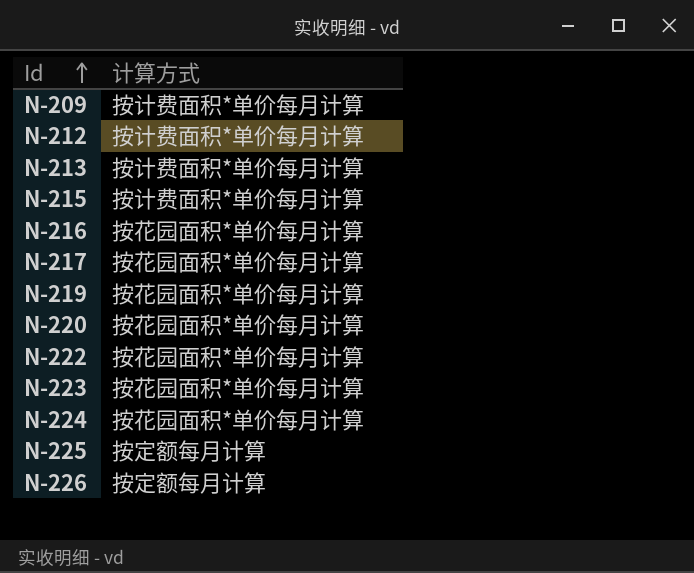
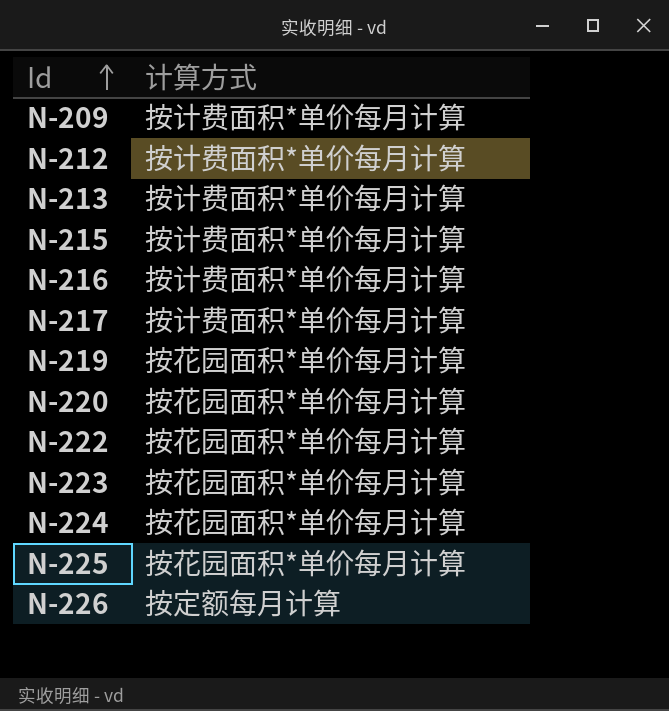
N-216 | 计算方式: 按花园面积*单价每月计算 -> 按计费面积*单价每月计算
N-217 | 计算方式: 按花园面积*单价每月计算 -> 按计费面积*单价每月计算
N-225 | 计算方式: 按定额每月计算 -> 按花园面积*单价每月计算

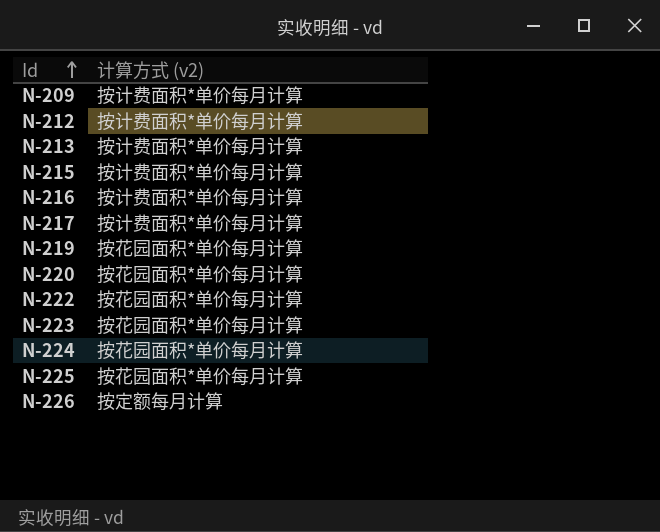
column name: 计算方式 -> 计算方式 (v2)

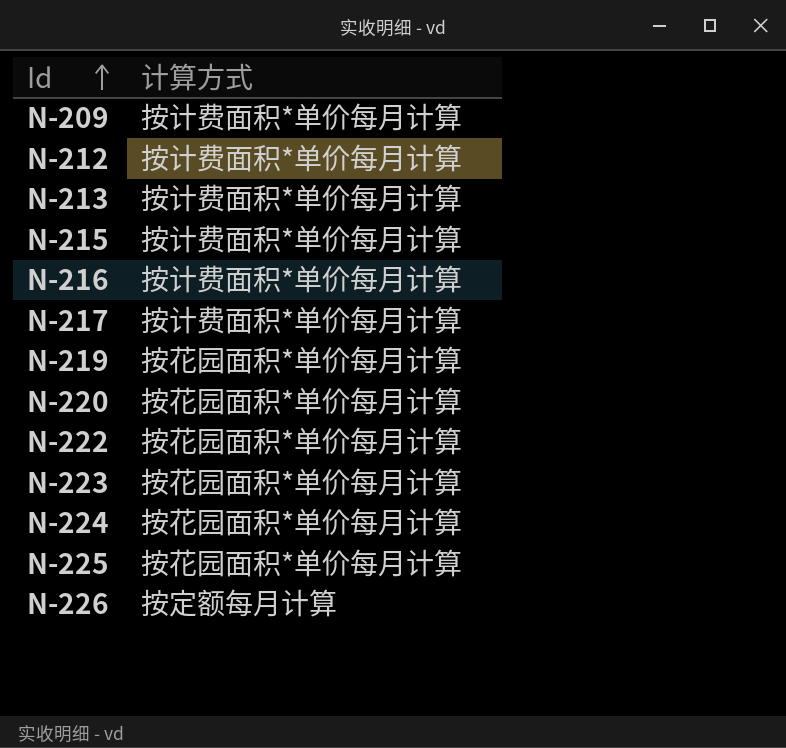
column name: 计算方式 (v2) -> 计算方式

